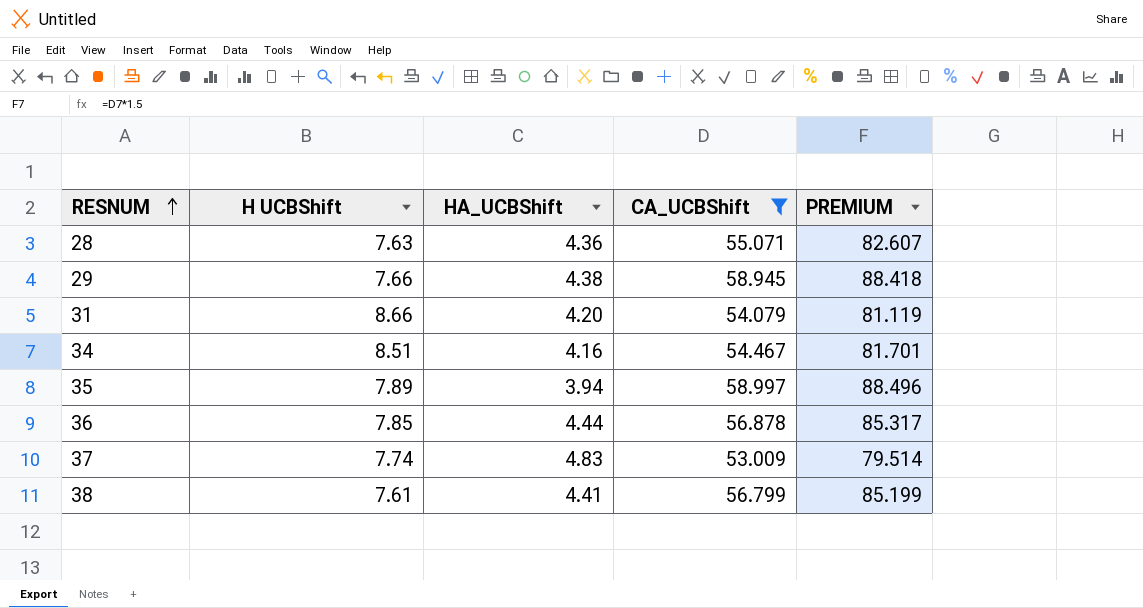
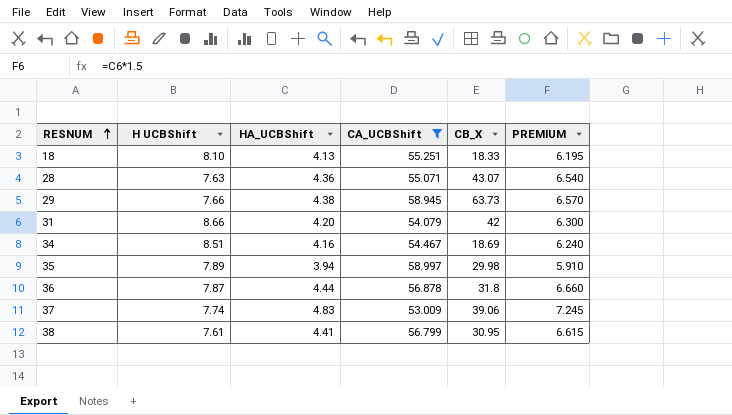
column CB_X | position: none -> 5
column PREMIUM | formula: [CA_UCBShift] * 1.5 -> [HA_UCBShift] * 1.5
row 18: none -> 8.10 | 4.13 | 55.251 | 18.33 | 6.195
36 | H UCBShift: 7.85 -> 7.87

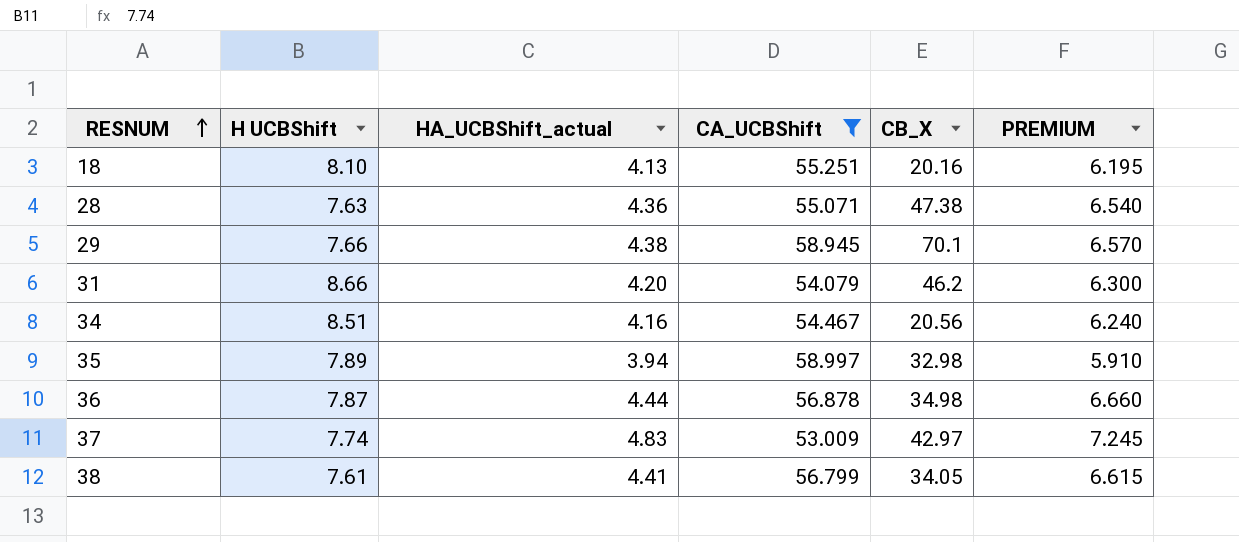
column name: HA_UCBShift -> HA_UCBShift_actual
18 | CB_X: 18.33 -> 20.16
28 | CB_X: 43.07 -> 47.38
29 | CB_X: 63.73 -> 70.1
31 | CB_X: 42 -> 46.2
34 | CB_X: 18.69 -> 20.56
35 | CB_X: 29.98 -> 32.98
36 | CB_X: 31.8 -> 34.98
37 | CB_X: 39.06 -> 42.97
38 | CB_X: 30.95 -> 34.05

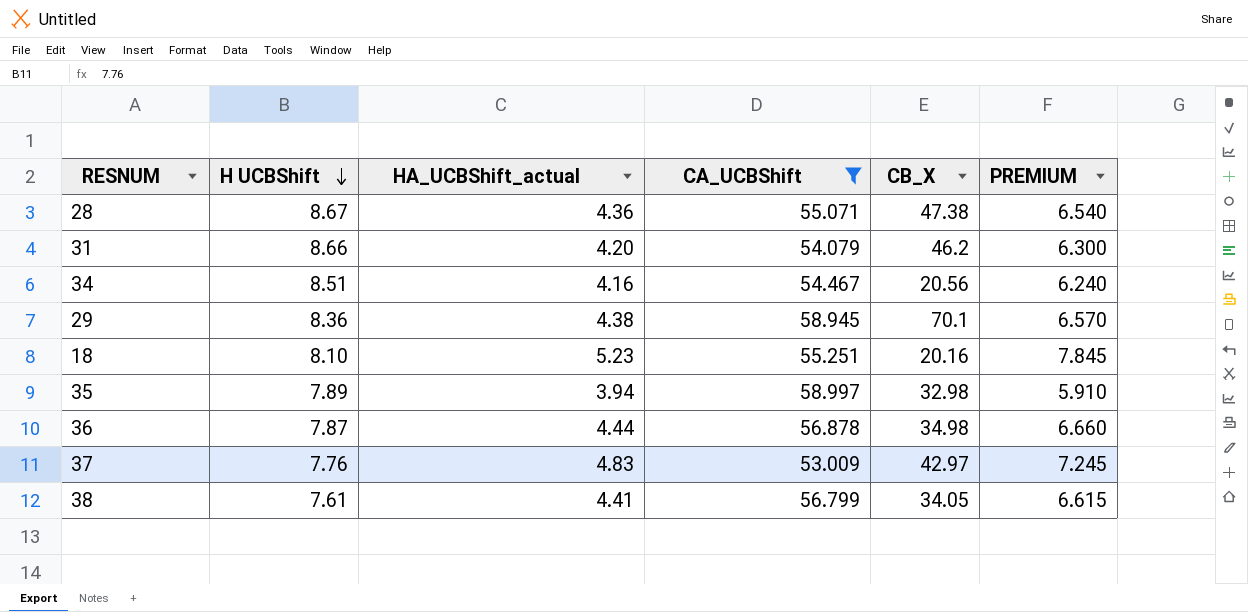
row order: RESNUM ascending -> H UCBShift descending
28 | H UCBShift: 7.63 -> 8.67
29 | H UCBShift: 7.66 -> 8.36
18 | HA_UCBShift_actual: 4.13 -> 5.23
18 | PREMIUM: 6.195 -> 7.845
37 | H UCBShift: 7.74 -> 7.76

